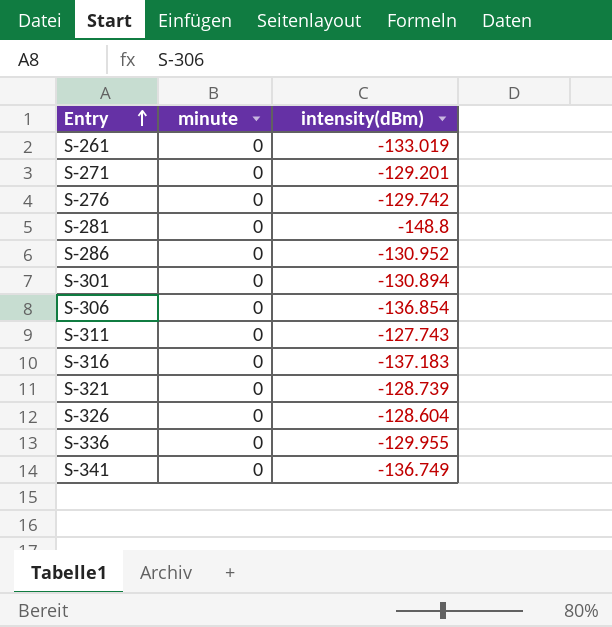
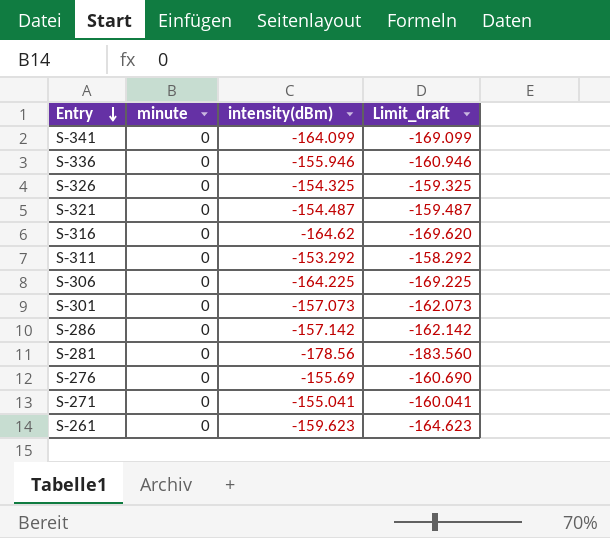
row order: Entry ascending -> Entry descending
column Limit_draft | formula: none -> [intensity(dBm)] - 5
S-341 | intensity(dBm): -136.749 -> -164.099
S-336 | intensity(dBm): -129.955 -> -155.946
S-326 | intensity(dBm): -128.604 -> -154.325
S-321 | intensity(dBm): -128.739 -> -154.487
S-316 | intensity(dBm): -137.183 -> -164.62
S-311 | intensity(dBm): -127.743 -> -153.292
S-306 | intensity(dBm): -136.854 -> -164.225
S-301 | intensity(dBm): -130.894 -> -157.073
S-286 | intensity(dBm): -130.952 -> -157.142
S-281 | intensity(dBm): -148.8 -> -178.56
S-276 | intensity(dBm): -129.742 -> -155.69
S-271 | intensity(dBm): -129.201 -> -155.041
S-261 | intensity(dBm): -133.019 -> -159.623

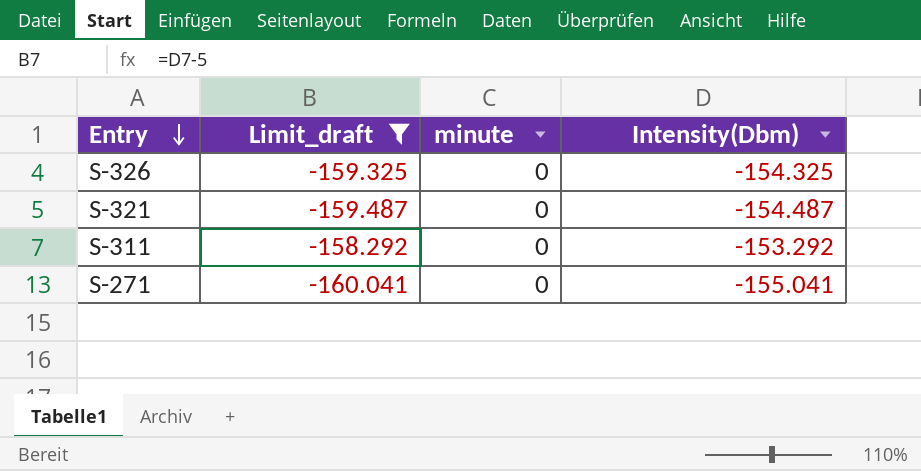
filter: none -> Limit_draft >= -160.041
column Limit_draft | position: 4 -> 2
column name: intensity(dBm) -> Intensity(Dbm)

